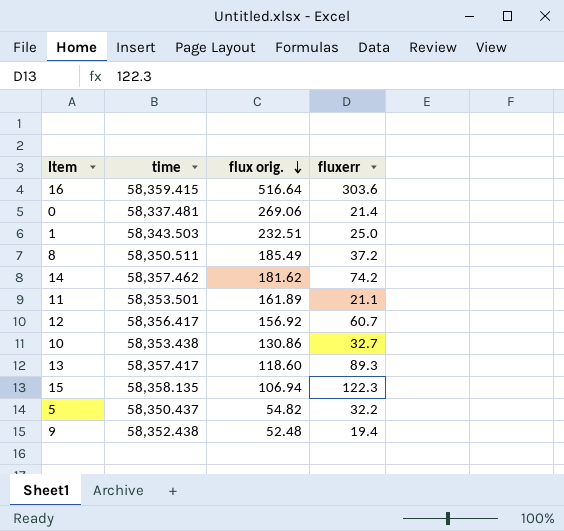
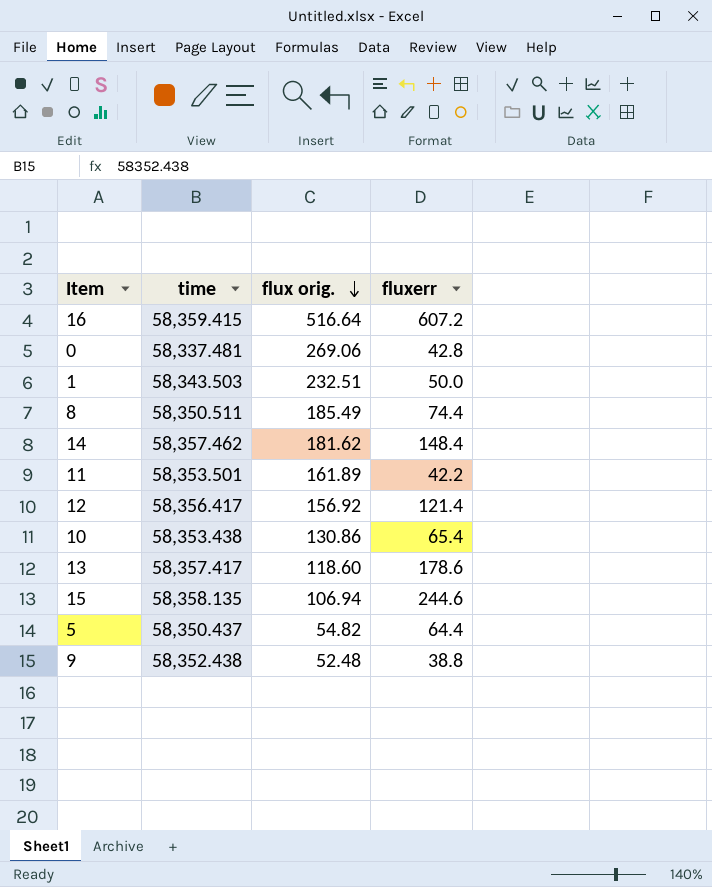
16 | fluxerr: 303.6 -> 607.2
0 | fluxerr: 21.4 -> 42.8
1 | fluxerr: 25.0 -> 50.0
8 | fluxerr: 37.2 -> 74.4
14 | fluxerr: 74.2 -> 148.4
11 | fluxerr: 21.1 -> 42.2
12 | fluxerr: 60.7 -> 121.4
10 | fluxerr: 32.7 -> 65.4
13 | fluxerr: 89.3 -> 178.6
15 | fluxerr: 122.3 -> 244.6
5 | fluxerr: 32.2 -> 64.4
9 | fluxerr: 19.4 -> 38.8

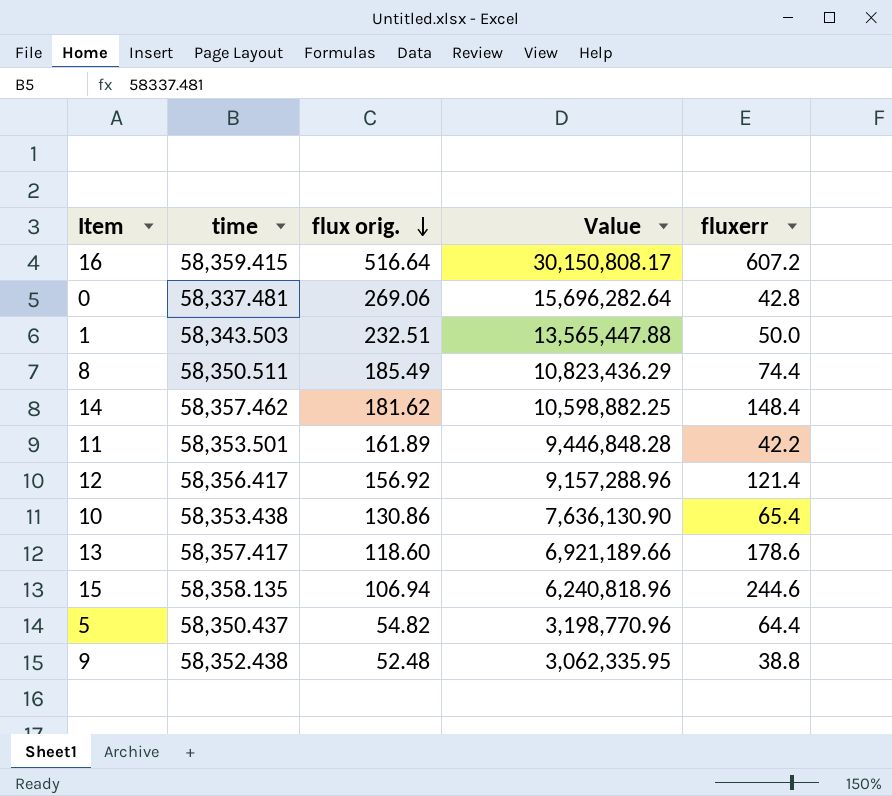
column Value | formula: none -> [time] * [flux orig.]

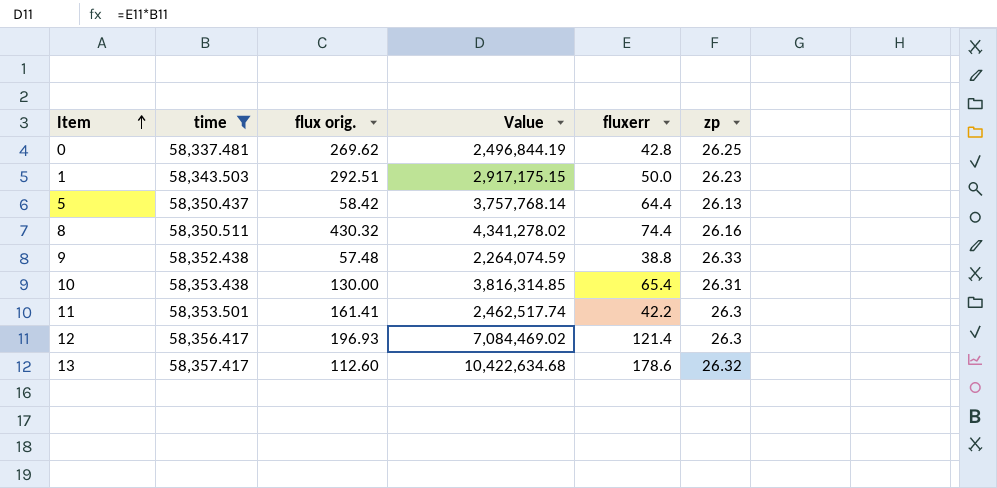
filter: none -> time <= 58,357.417
row order: flux orig. descending -> Item ascending
column Value | formula: [time] * [flux orig.] -> [time] * [fluxerr]
column zp | position: none -> 6
0 | flux orig.: 269.06 -> 269.62
1 | flux orig.: 232.51 -> 292.51
5 | flux orig.: 54.82 -> 58.42
8 | flux orig.: 185.49 -> 430.32
9 | flux orig.: 52.48 -> 57.48
10 | flux orig.: 130.86 -> 130.00
11 | flux orig.: 161.89 -> 161.41
12 | flux orig.: 156.92 -> 196.93
13 | flux orig.: 118.60 -> 112.60

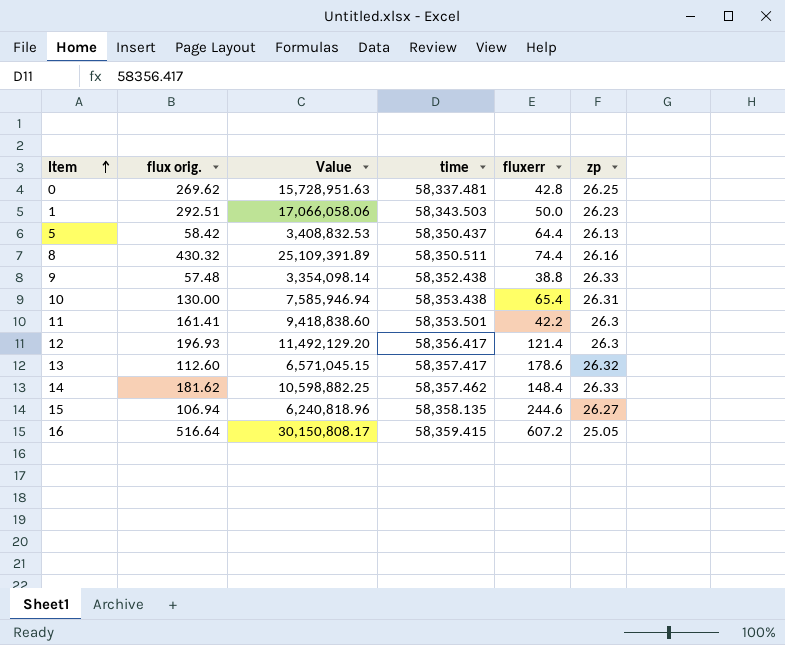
filter: time <= 58,357.417 -> none
column Value | formula: [time] * [fluxerr] -> [flux orig.] * [time]
column time | position: 2 -> 4

